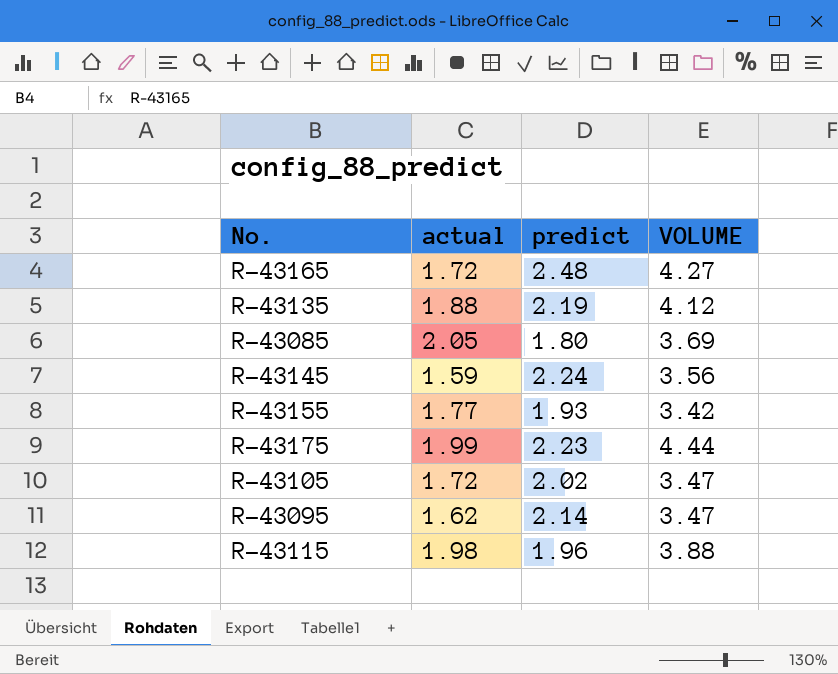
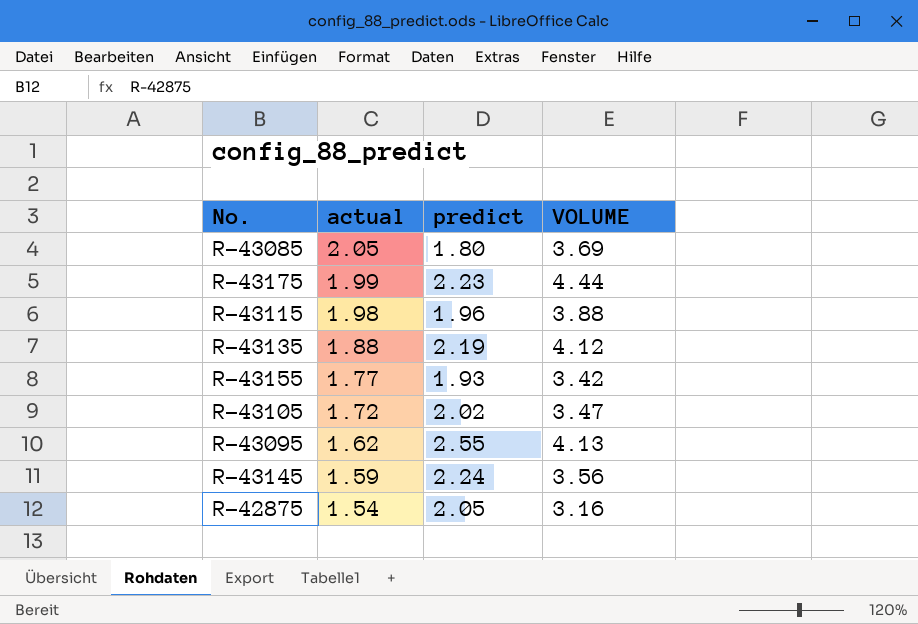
row order: none -> actual descending
row R-43165: 1.72 | 2.48 | 4.27 -> none
R-43095 | predict: 2.14 -> 2.55
R-43095 | VOLUME: 3.47 -> 4.13
row R-42875: none -> 1.54 | 2.05 | 3.16

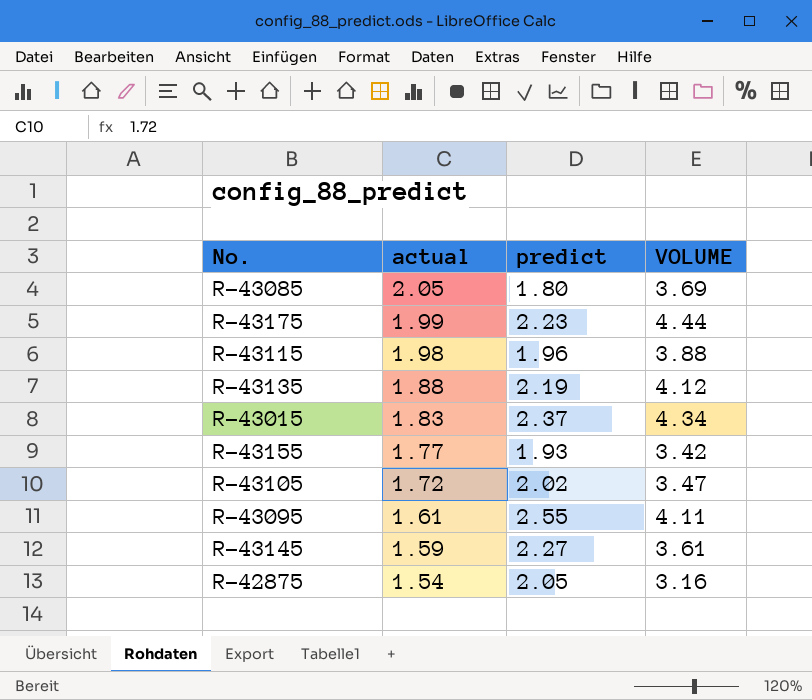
row R-43015: none -> 1.83 | 2.37 | 4.34
R-43095 | actual: 1.62 -> 1.61
R-43095 | VOLUME: 4.13 -> 4.11
R-43145 | predict: 2.24 -> 2.27
R-43145 | VOLUME: 3.56 -> 3.61

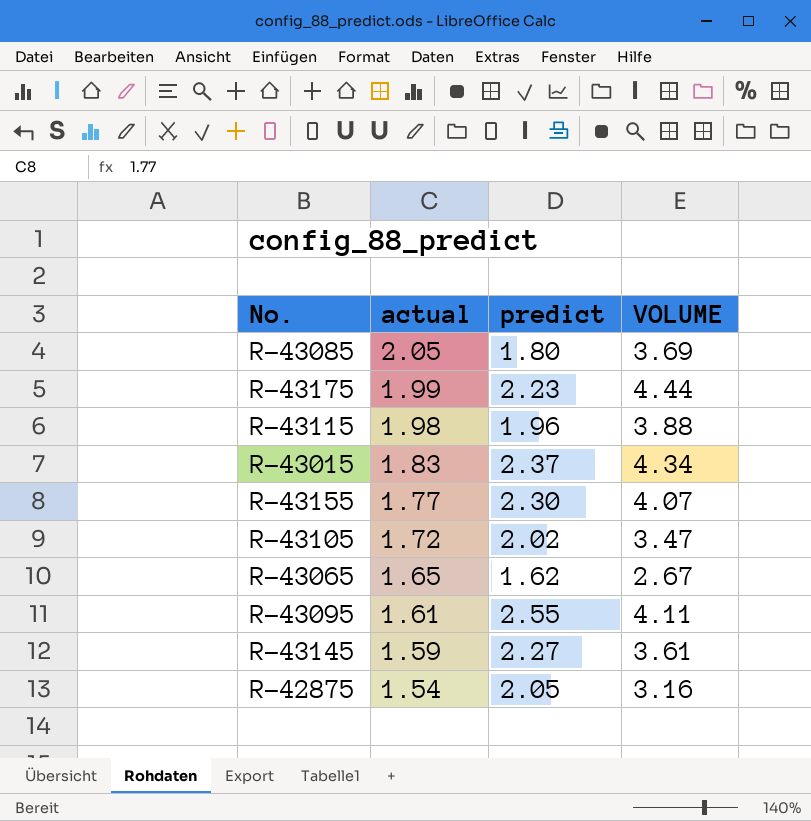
row R-43135: 1.88 | 2.19 | 4.12 -> none
R-43155 | predict: 1.93 -> 2.30
R-43155 | VOLUME: 3.42 -> 4.07
row R-43065: none -> 1.65 | 1.62 | 2.67

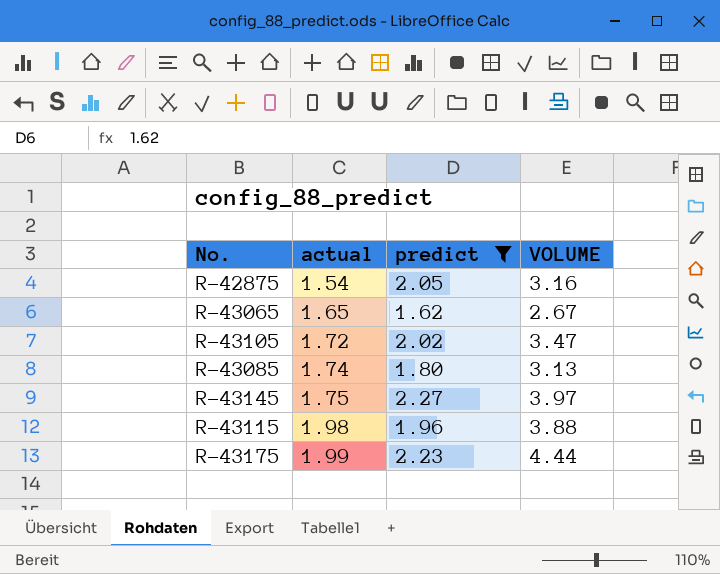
filter: none -> predict <= 2.27
row order: actual descending -> actual ascending
R-43085 | actual: 2.05 -> 1.74
R-43085 | VOLUME: 3.69 -> 3.13
R-43145 | actual: 1.59 -> 1.75
R-43145 | VOLUME: 3.61 -> 3.97

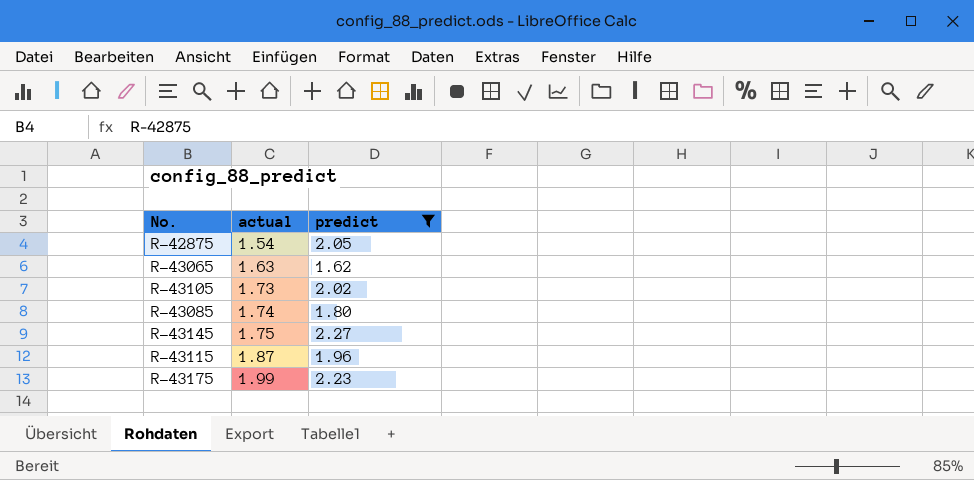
column VOLUME | formula: [actual] * [predict] -> none
R-43065 | actual: 1.65 -> 1.63
R-43105 | actual: 1.72 -> 1.73
R-43115 | actual: 1.98 -> 1.87

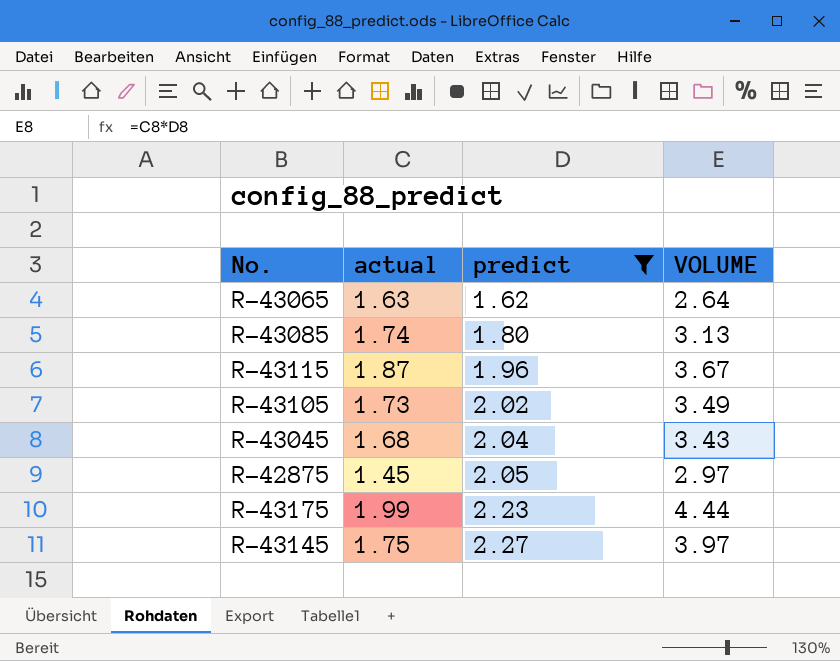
row order: actual ascending -> predict ascending
column VOLUME | formula: none -> [actual] * [predict]
row R-43045: none -> 1.68 | 2.04 | 3.43
R-42875 | actual: 1.54 -> 1.45

